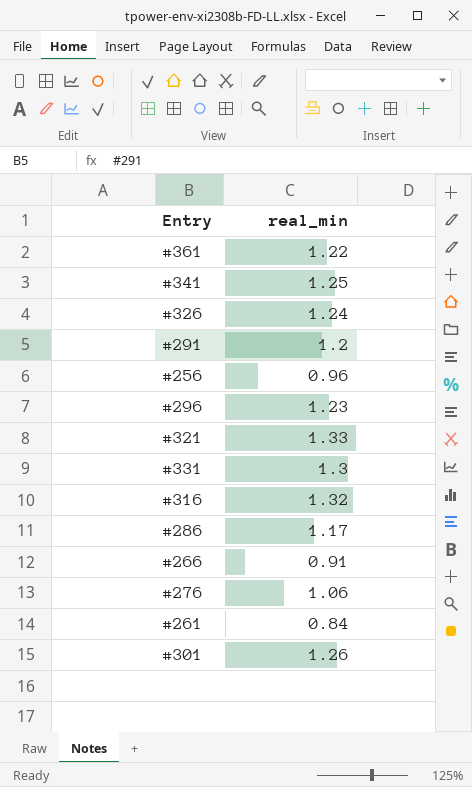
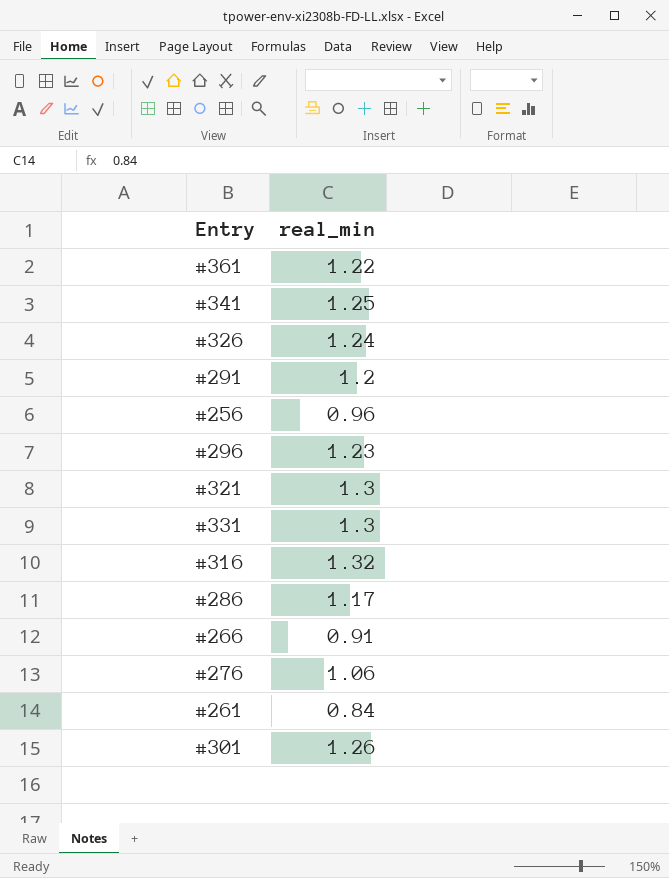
#321 | real_min: 1.33 -> 1.3

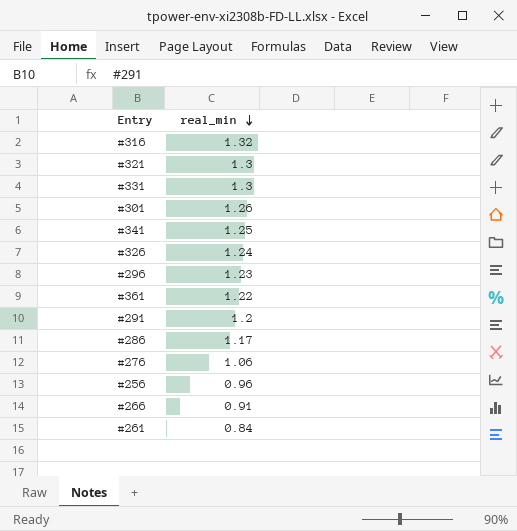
row order: none -> real_min descending

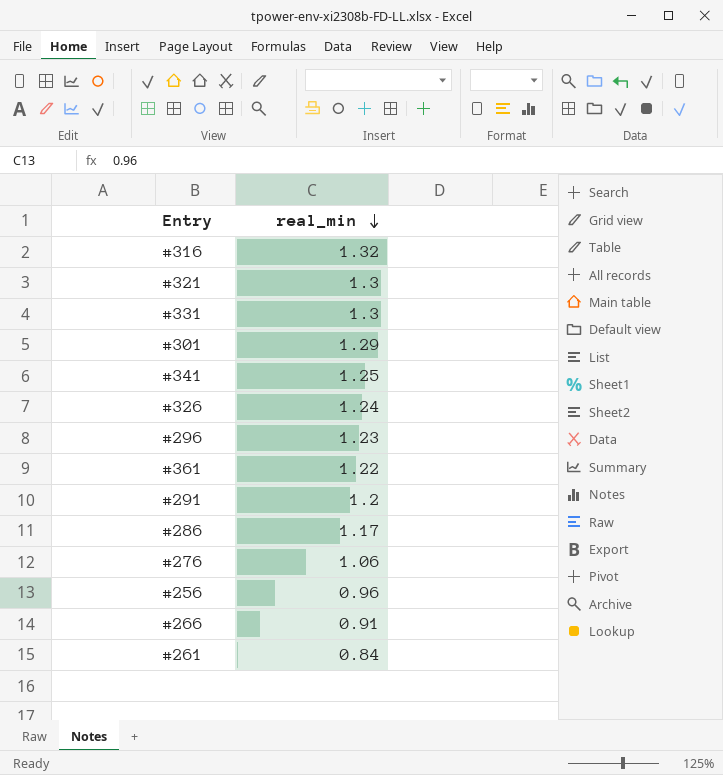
#301 | real_min: 1.26 -> 1.29

